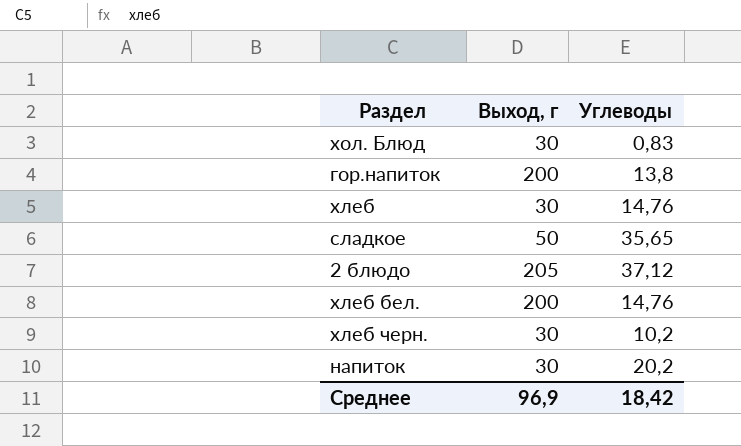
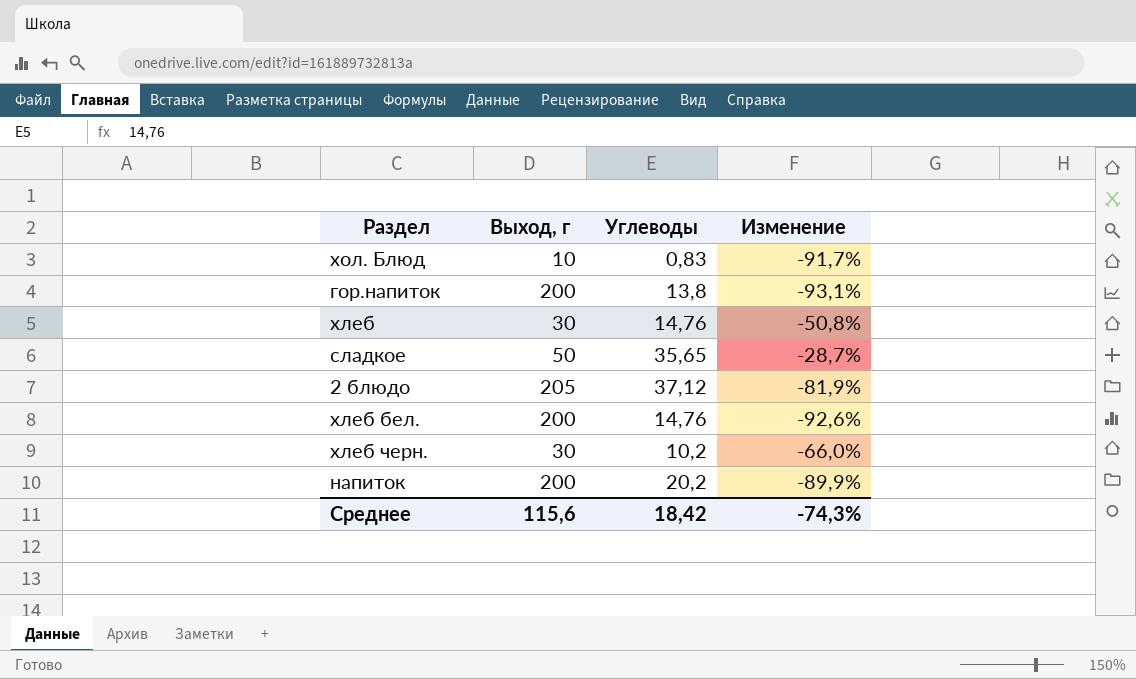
column Изменение | formula: none -> ([Углеводы] - [Выход, г]) / [Выход, г]
хол. Блюд | Выход, г: 30 -> 10
напиток | Выход, г: 30 -> 200
Среднее | Выход, г: 96,9 -> 115,6

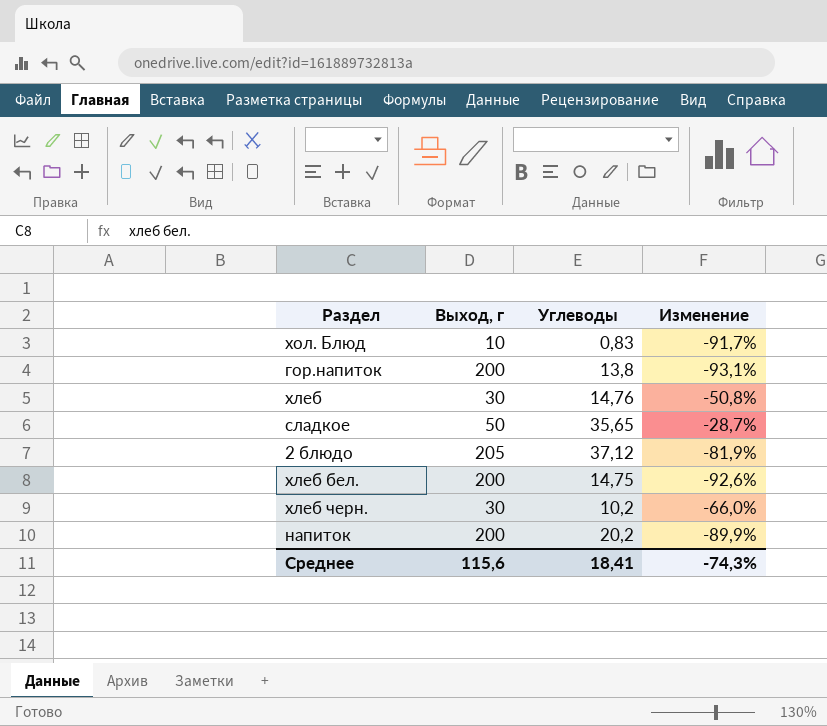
хлеб бел. | Углеводы: 14,76 -> 14,75
Среднее | Углеводы: 18,42 -> 18,41

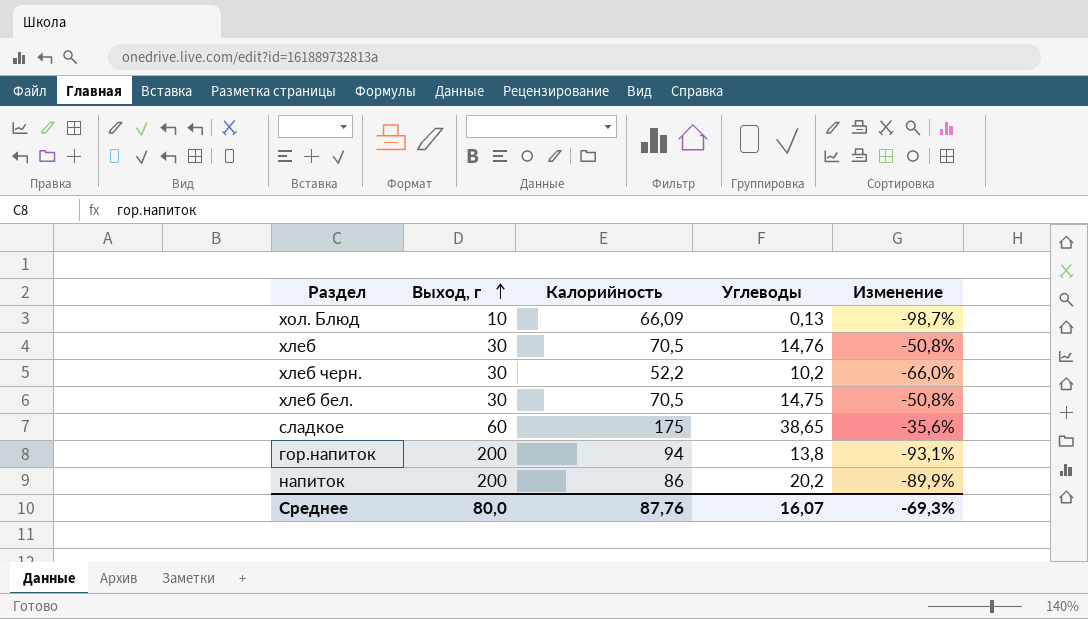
row order: none -> Выход, г ascending
column Калорийность | position: none -> 3
row 2 блюдо: 205 | 37,12 | -81,9% -> none
хол. Блюд | Углеводы: 0,83 -> 0,13
хол. Блюд | Изменение: -91,7% -> -98,7%
хлеб бел. | Выход, г: 200 -> 30
хлеб бел. | Изменение: -92,6% -> -50,8%
сладкое | Выход, г: 50 -> 60
сладкое | Углеводы: 35,65 -> 38,65
сладкое | Изменение: -28,7% -> -35,6%
Среднее | Выход, г: 115,6 -> 80,0
Среднее | Углеводы: 18,41 -> 16,07
Среднее | Изменение: -74,3% -> -69,3%

